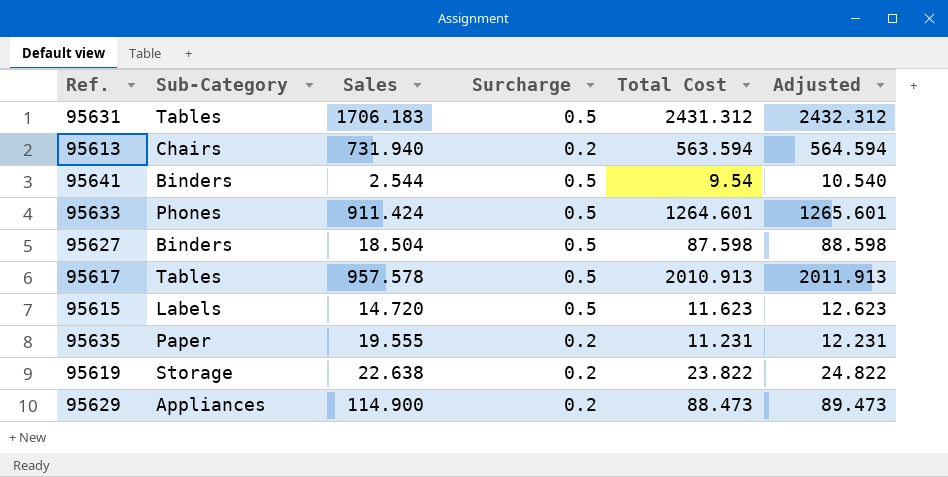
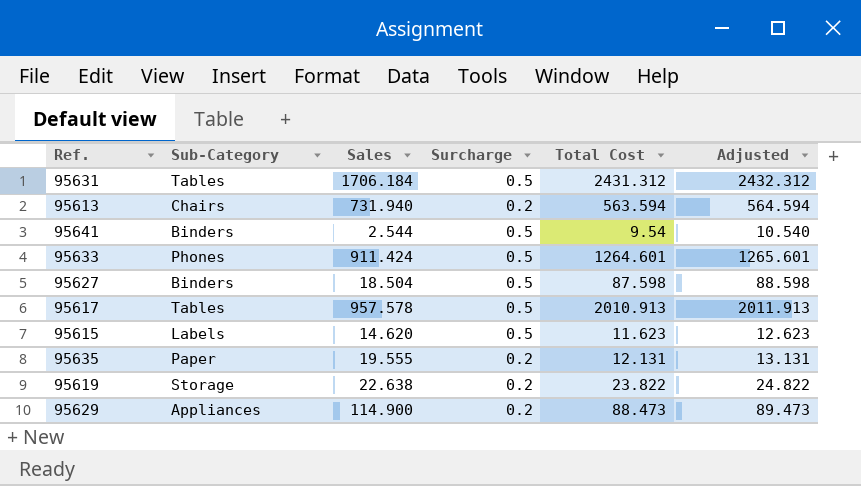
95631 | Sales: 1706.183 -> 1706.184
95615 | Sales: 14.720 -> 14.620
95635 | Total Cost: 11.231 -> 12.131
95635 | Adjusted: 12.231 -> 13.131

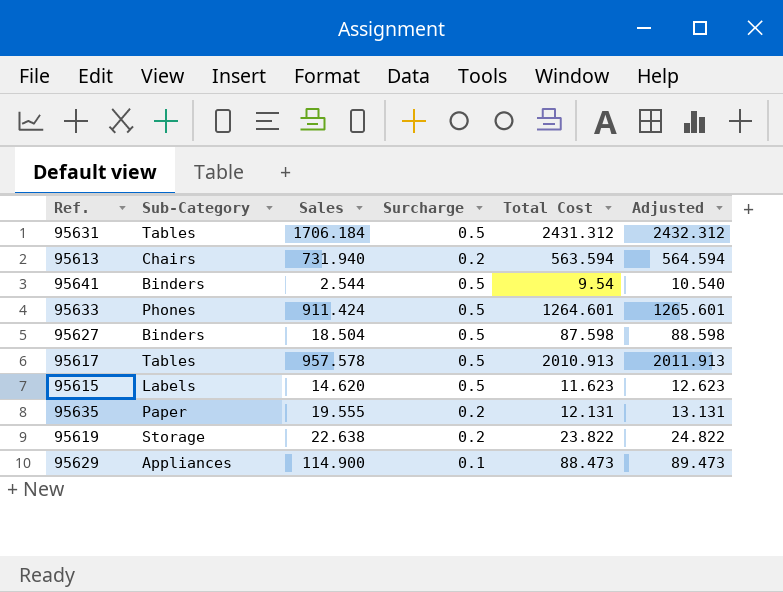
95629 | Surcharge: 0.2 -> 0.1

